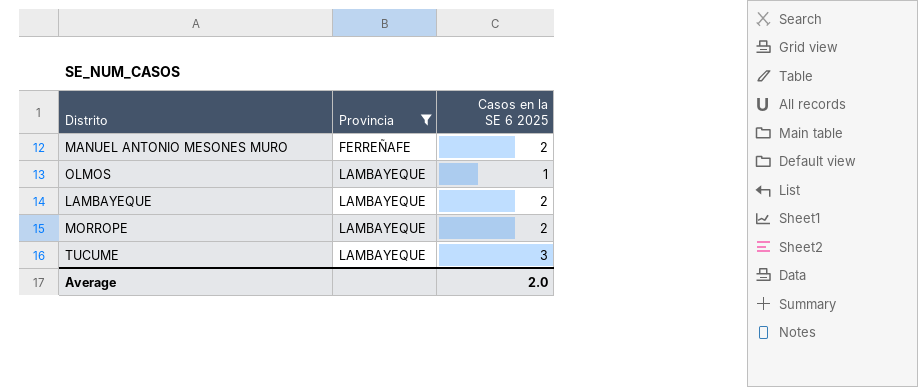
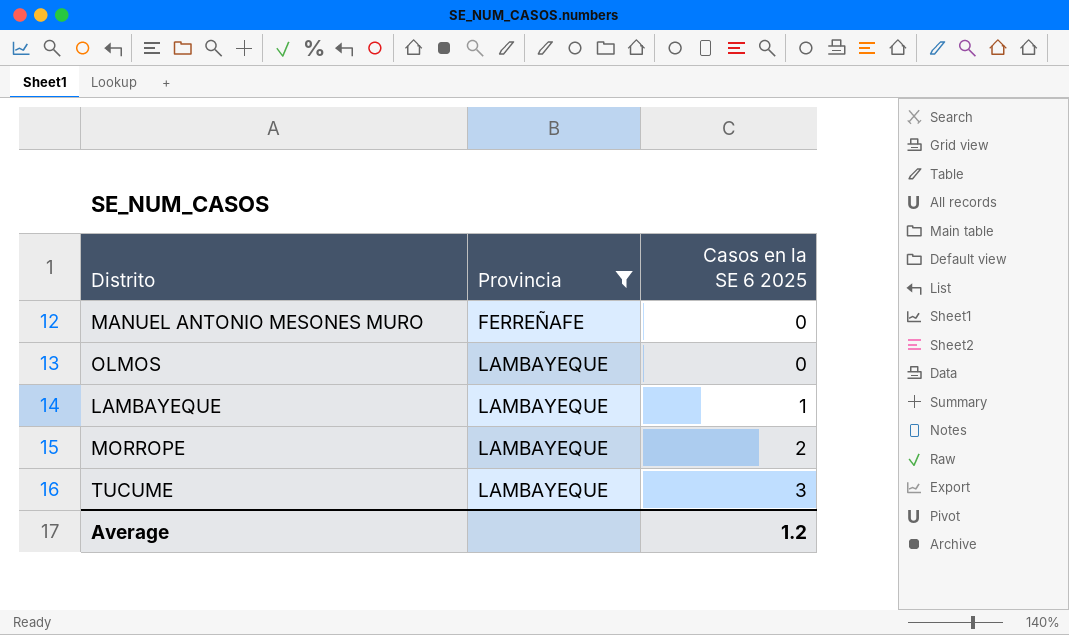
MANUEL ANTONIO MESONES MURO | Casos en la SE 6 2025: 2 -> 0
OLMOS | Casos en la SE 6 2025: 1 -> 0
LAMBAYEQUE | Casos en la SE 6 2025: 2 -> 1
Average | Casos en la SE 6 2025: 2.0 -> 1.2

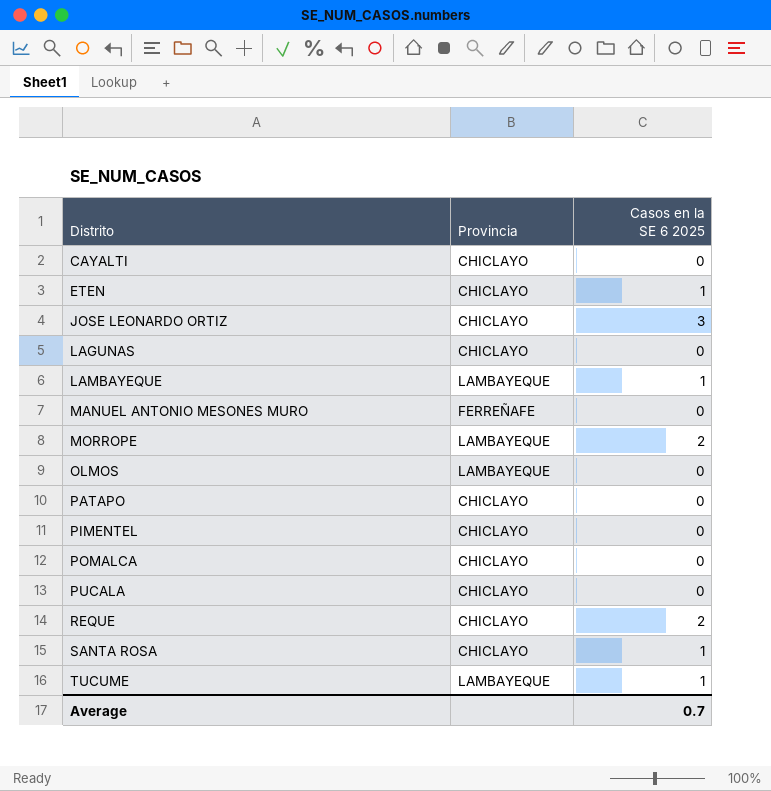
filter: Provincia != CHICLAYO -> none
row order: Provincia ascending -> Distrito ascending
TUCUME | Casos en la SE 6 2025: 3 -> 1
Average | Casos en la SE 6 2025: 1.2 -> 0.7

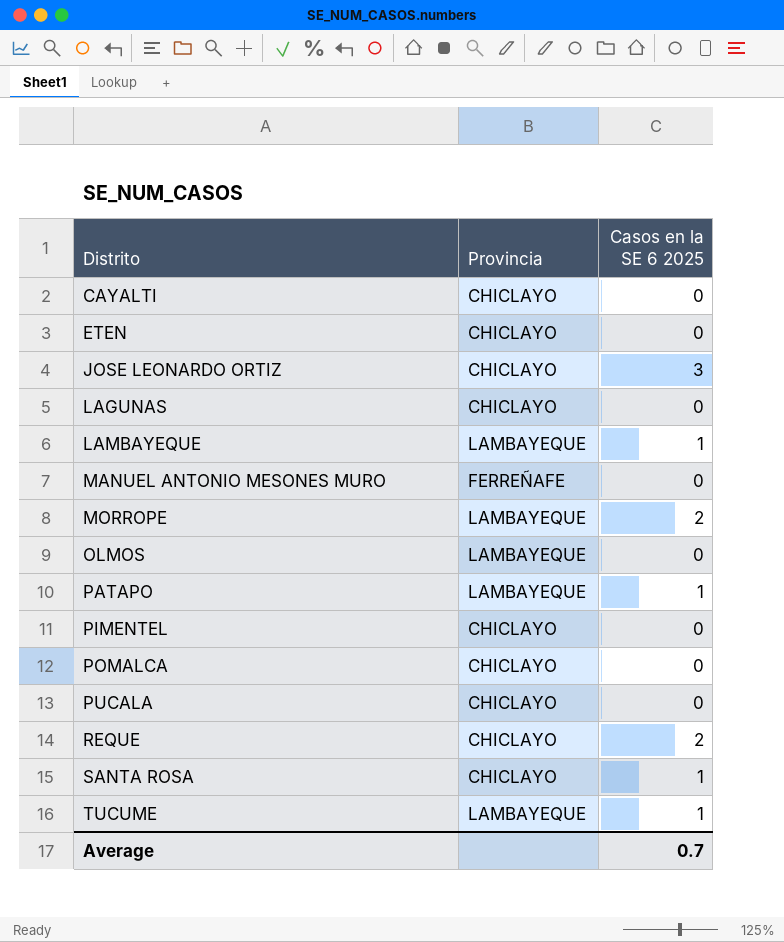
ETEN | Casos en la SE 6 2025: 1 -> 0
PATAPO | Provincia: CHICLAYO -> LAMBAYEQUE
PATAPO | Casos en la SE 6 2025: 0 -> 1

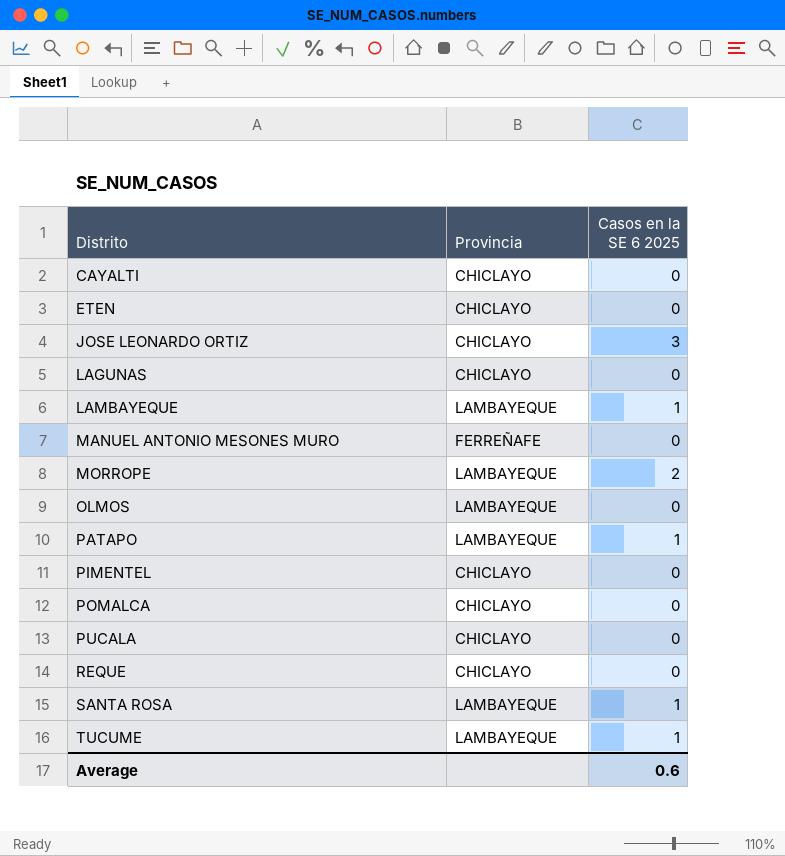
REQUE | Casos en la SE 6 2025: 2 -> 0
SANTA ROSA | Provincia: CHICLAYO -> LAMBAYEQUE
Average | Casos en la SE 6 2025: 0.7 -> 0.6

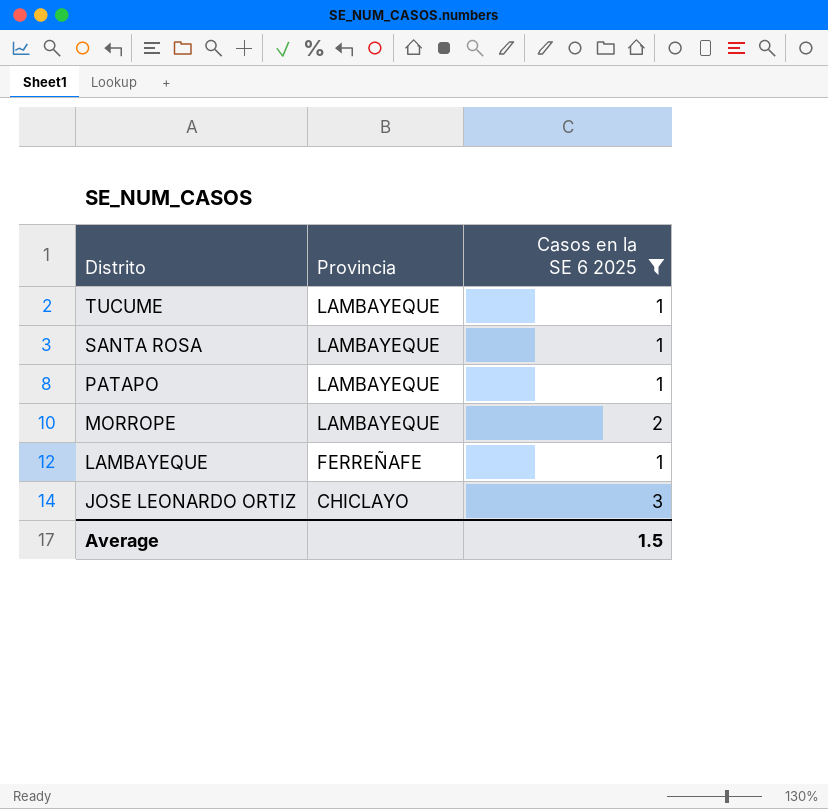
filter: none -> Casos en la SE 6 2025 != 0
row order: Distrito ascending -> Distrito descending
LAMBAYEQUE | Provincia: LAMBAYEQUE -> FERREÑAFE
Average | Casos en la SE 6 2025: 0.6 -> 1.5

